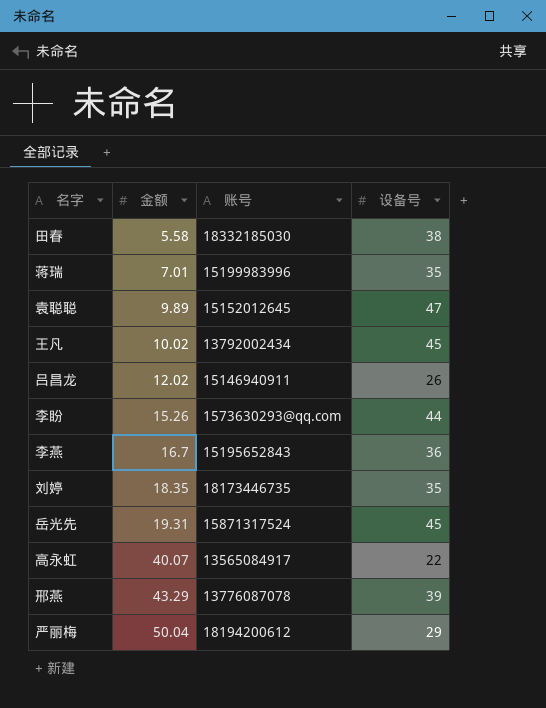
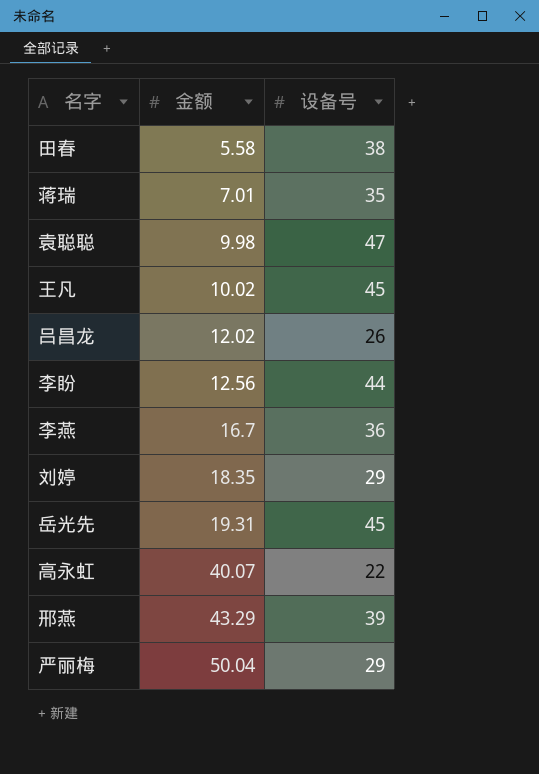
column 账号 | position: 3 -> none
袁聪聪 | 金额: 9.89 -> 9.98
李盼 | 金额: 15.26 -> 12.56
刘婷 | 设备号: 35 -> 29

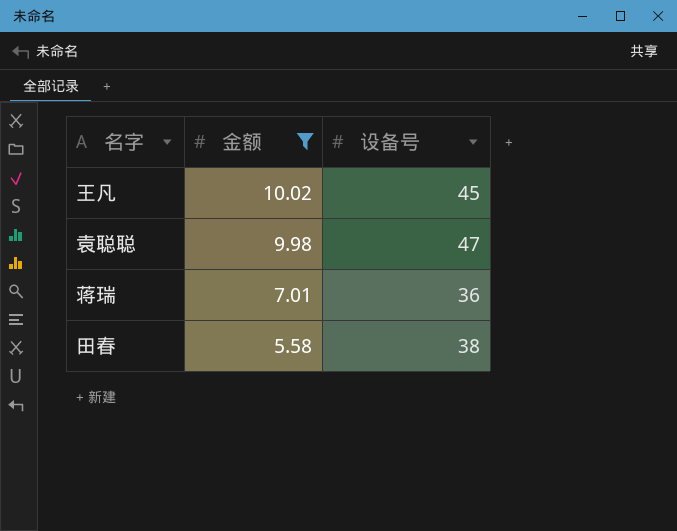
filter: none -> 金额 <= 10.02
row order: 金额 ascending -> 金额 descending
蒋瑞 | 设备号: 35 -> 36

